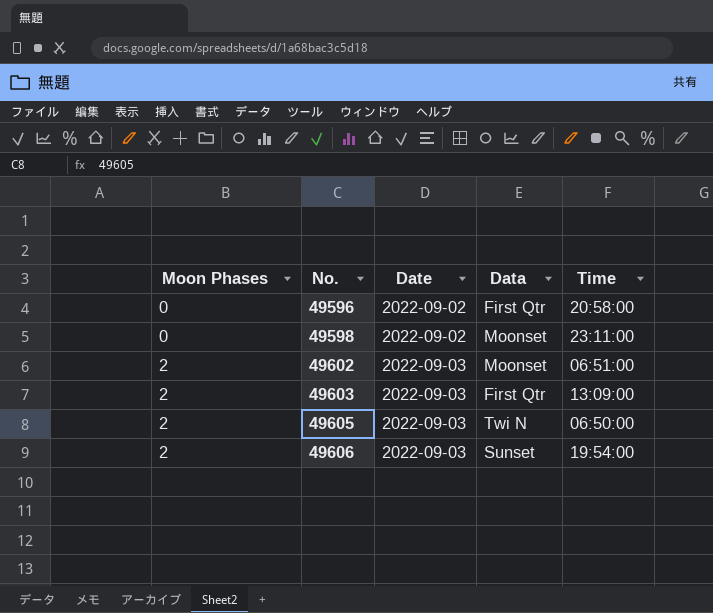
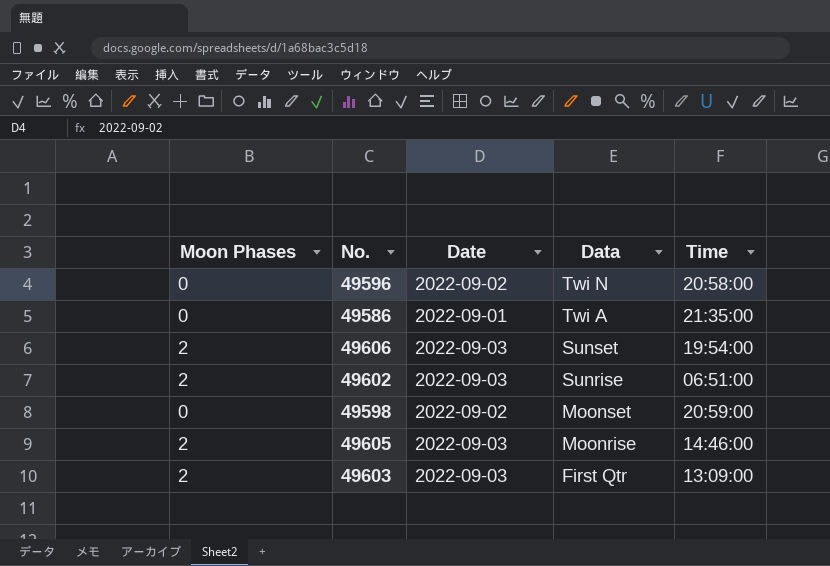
row order: Moon Phases ascending -> Data descending
49596 | Data: First Qtr -> Twi N
row 49586: none -> 0 | 2022-09-01 | Twi A | 21:35:00
49602 | Data: Moonset -> Sunrise
49598 | Time: 23:11:00 -> 20:59:00
49605 | Data: Twi N -> Moonrise
49605 | Time: 06:50:00 -> 14:46:00

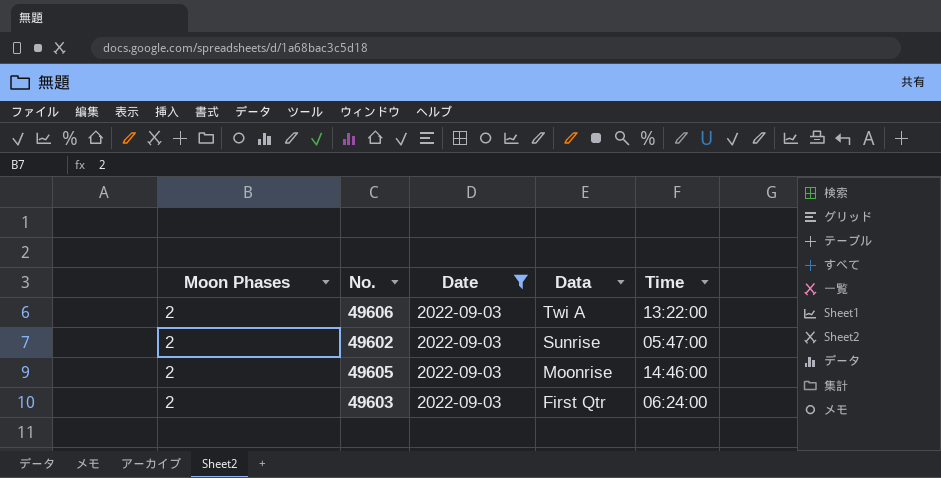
filter: none -> Date = 2022-09-03
49606 | Data: Sunset -> Twi A
49606 | Time: 19:54:00 -> 13:22:00
49602 | Time: 06:51:00 -> 05:47:00
49603 | Time: 13:09:00 -> 06:24:00

